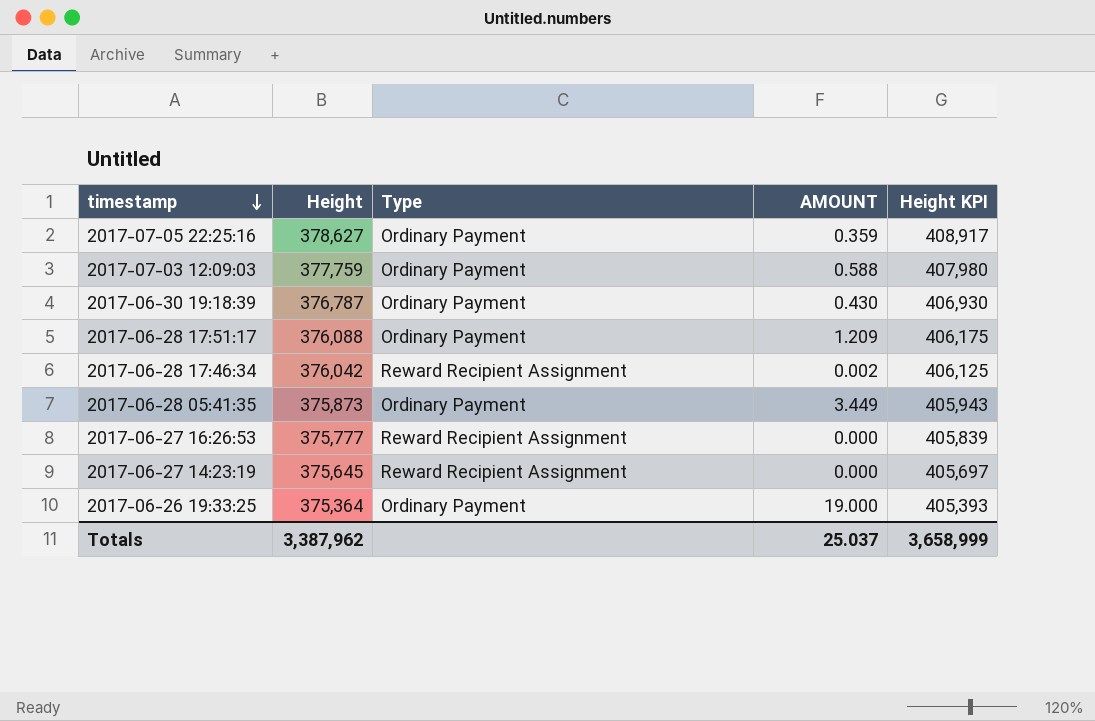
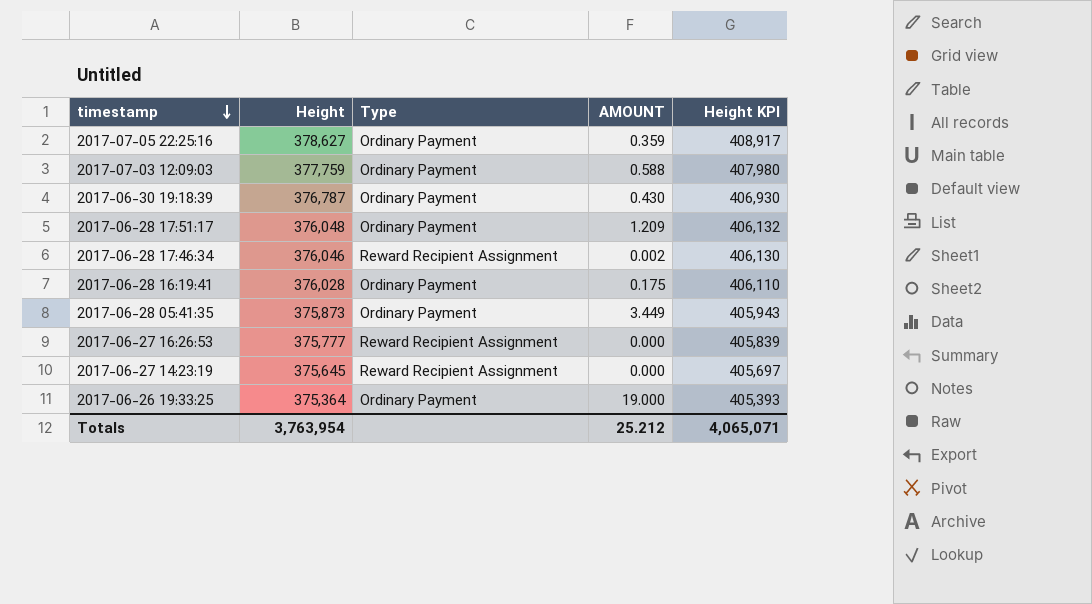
2017-06-28 17:51:17 | Height: 376,088 -> 376,048
2017-06-28 17:51:17 | Height KPI: 406,175 -> 406,132
2017-06-28 17:46:34 | Height: 376,042 -> 376,046
2017-06-28 17:46:34 | Height KPI: 406,125 -> 406,130
row 2017-06-28 16:19:41: none -> 376,028 | Ordinary Payment | 0.175 | 406,110
Totals | Height: 3,387,962 -> 3,763,954
Totals | AMOUNT: 25.037 -> 25.212
Totals | Height KPI: 3,658,999 -> 4,065,071

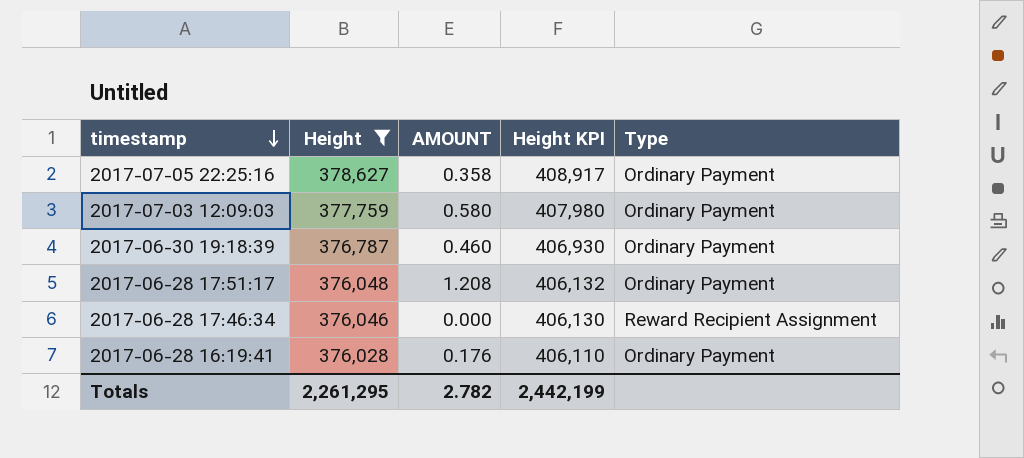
filter: none -> Height >= 376,028
column Type | position: 3 -> 5
2017-07-05 22:25:16 | AMOUNT: 0.359 -> 0.358
2017-07-03 12:09:03 | AMOUNT: 0.588 -> 0.580
2017-06-30 19:18:39 | AMOUNT: 0.430 -> 0.460
2017-06-28 17:51:17 | AMOUNT: 1.209 -> 1.208
2017-06-28 17:46:34 | AMOUNT: 0.002 -> 0.000
2017-06-28 16:19:41 | AMOUNT: 0.175 -> 0.176
Totals | Height: 3,763,954 -> 2,261,295
Totals | AMOUNT: 25.212 -> 2.782
Totals | Height KPI: 4,065,071 -> 2,442,199

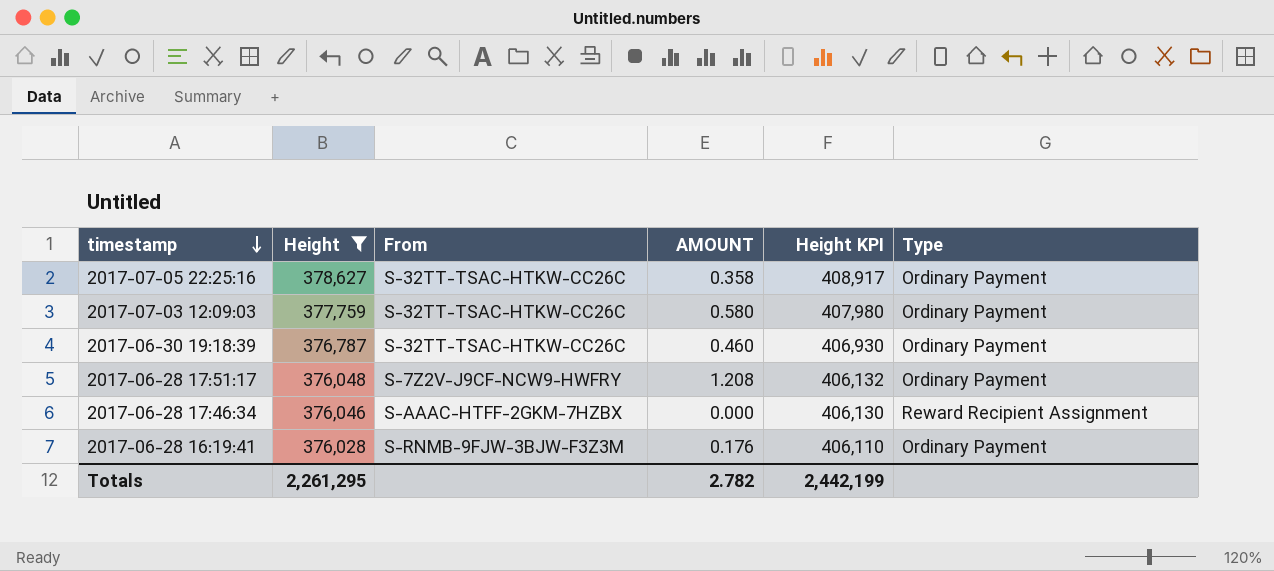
column From | position: none -> 3

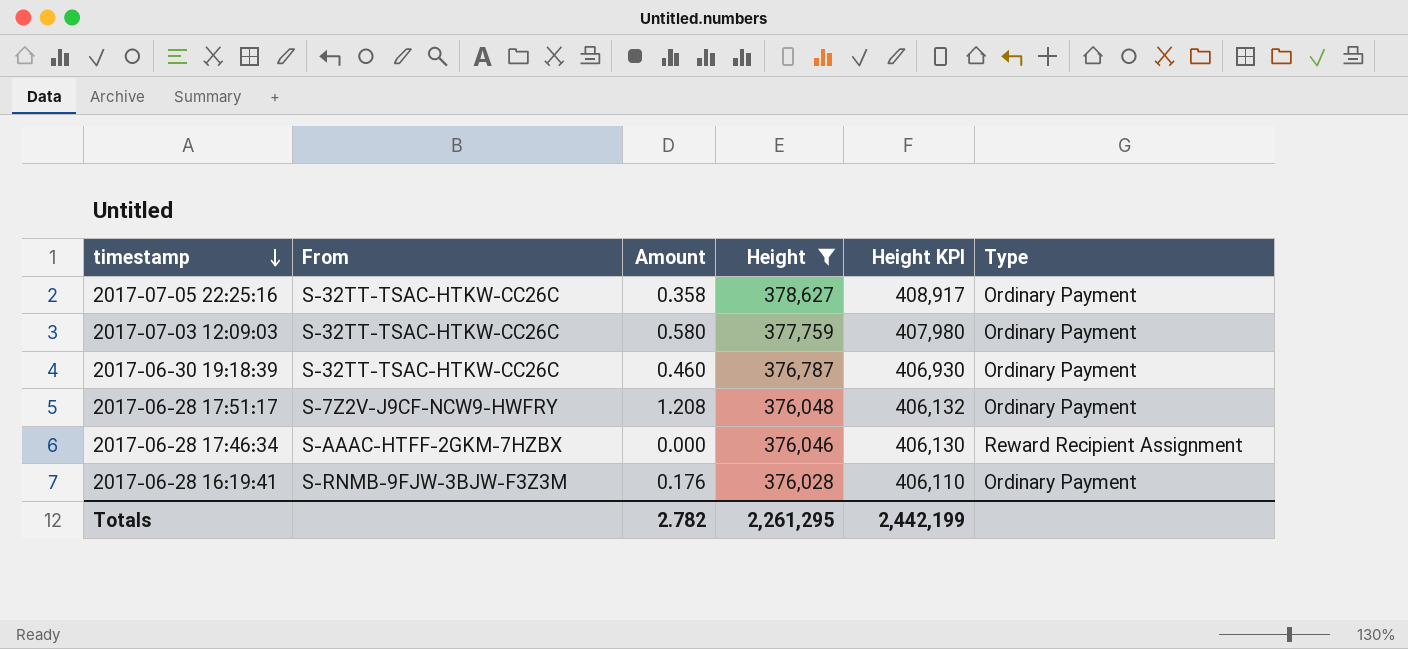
column name: AMOUNT -> Amount
column Height | position: 2 -> 4

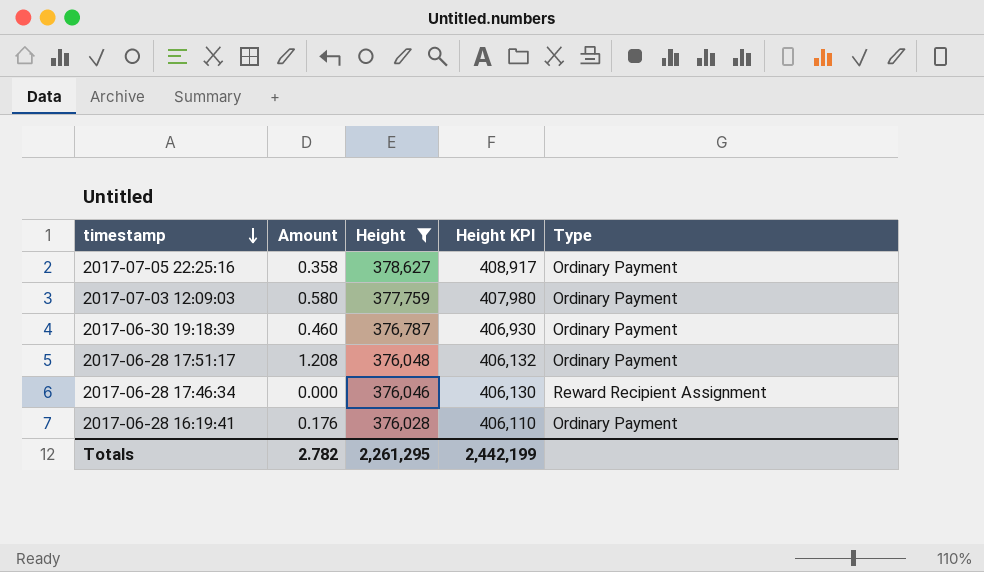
column From | position: 2 -> none

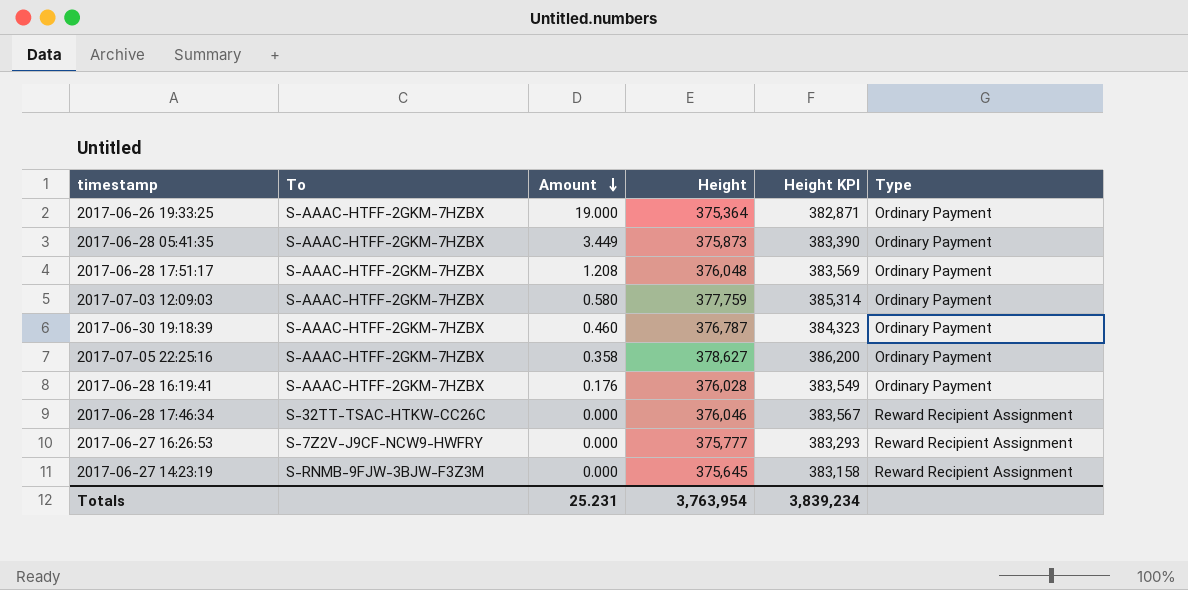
filter: Height >= 376,028 -> none
row order: timestamp descending -> Amount descending
column To | position: none -> 2
column Height KPI | formula: [Height] * 1.08 -> [Height] * 1.02
Totals | Amount: 2.782 -> 25.231
Totals | Height: 2,261,295 -> 3,763,954
Totals | Height KPI: 2,442,199 -> 3,839,234

